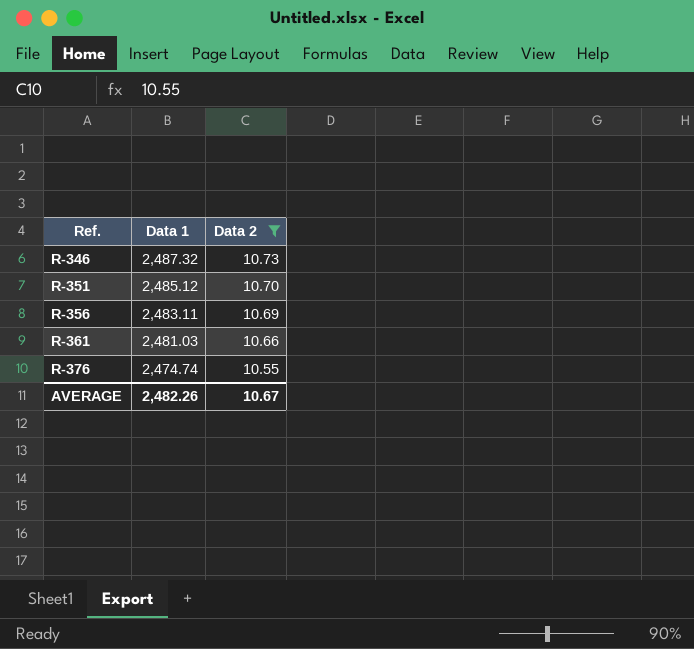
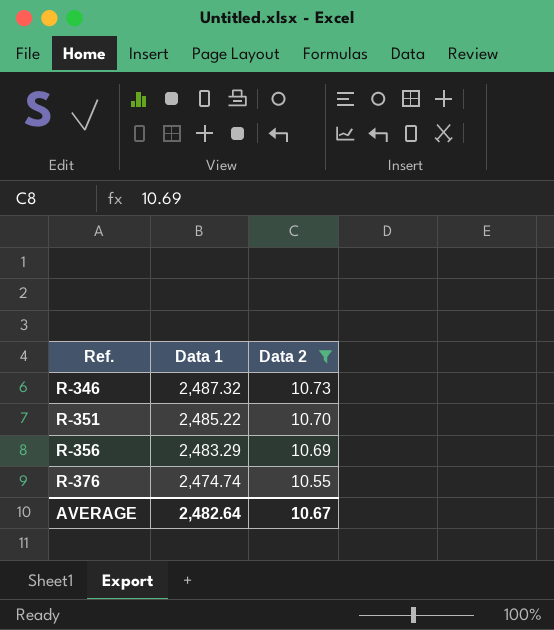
row R-361: 2,481.03 | 10.66 -> none
R-351 | Data 1: 2,485.12 -> 2,485.22
R-356 | Data 1: 2,483.11 -> 2,483.29
AVERAGE | Data 1: 2,482.26 -> 2,482.64

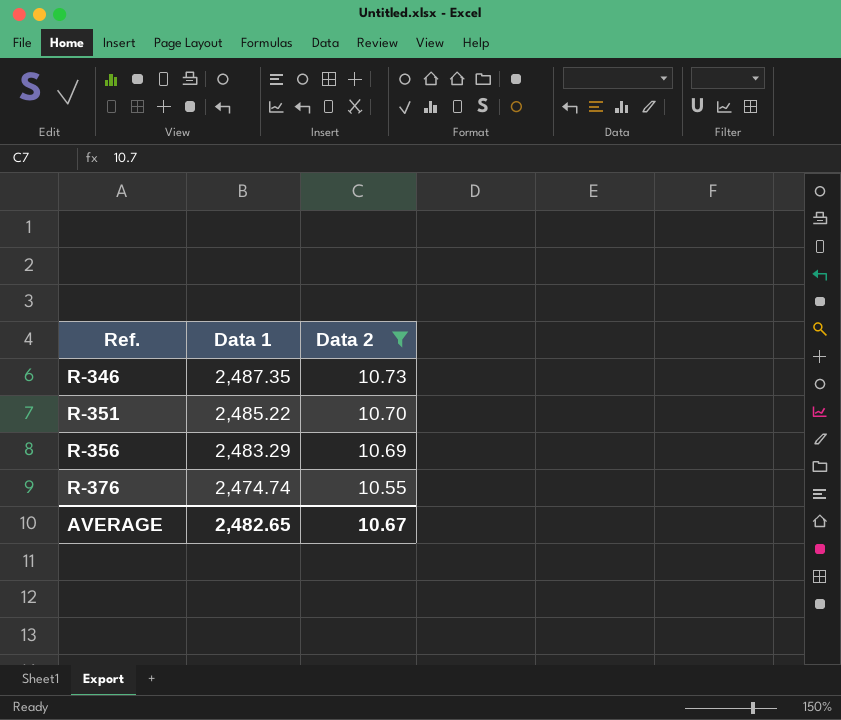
R-346 | Data 1: 2,487.32 -> 2,487.35
AVERAGE | Data 1: 2,482.64 -> 2,482.65

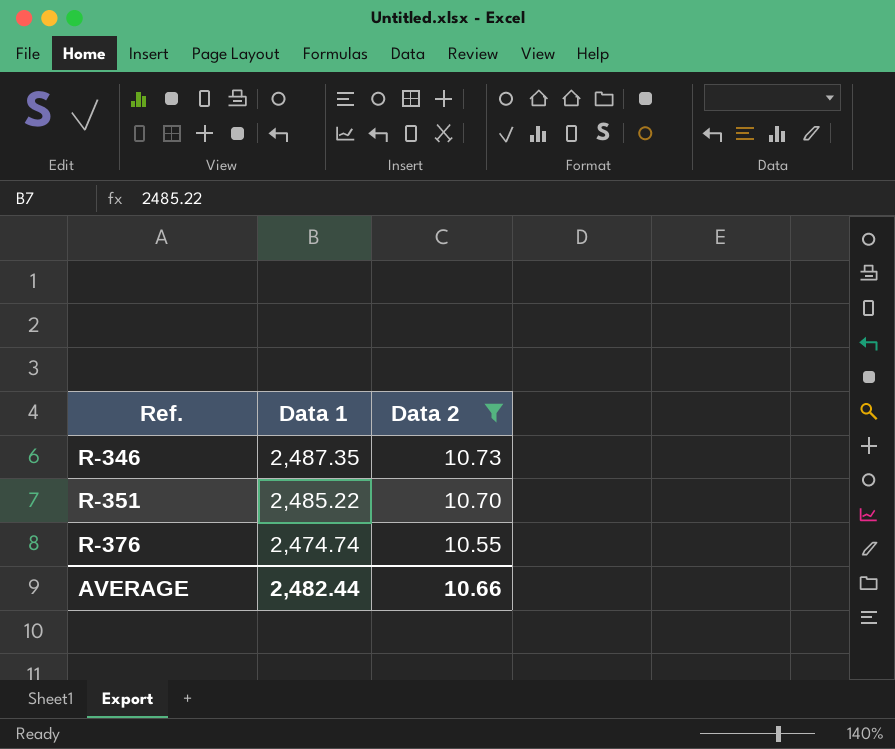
row R-356: 2,483.29 | 10.69 -> none
AVERAGE | Data 1: 2,482.65 -> 2,482.44
AVERAGE | Data 2: 10.67 -> 10.66

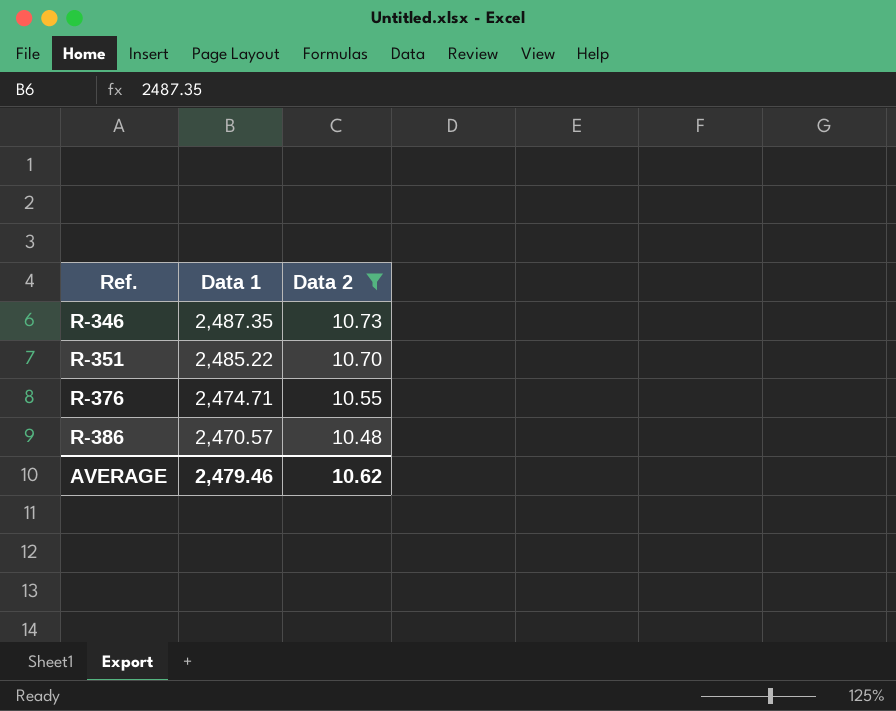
R-376 | Data 1: 2,474.74 -> 2,474.71
row R-386: none -> 2,470.57 | 10.48
AVERAGE | Data 1: 2,482.44 -> 2,479.46
AVERAGE | Data 2: 10.66 -> 10.62

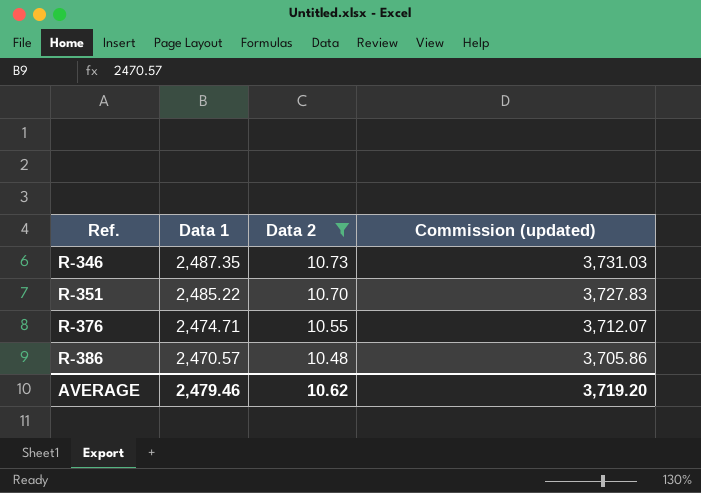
column Commission (updated) | formula: none -> [Data 1] * 1.5

